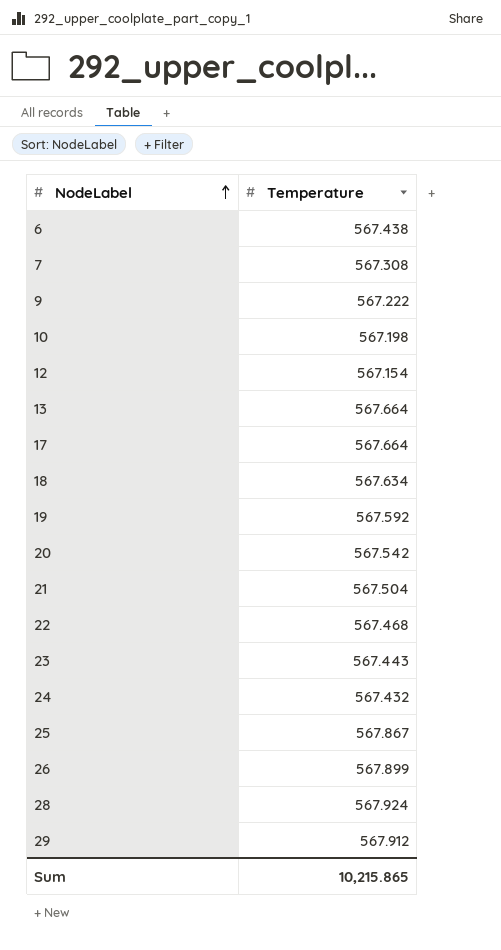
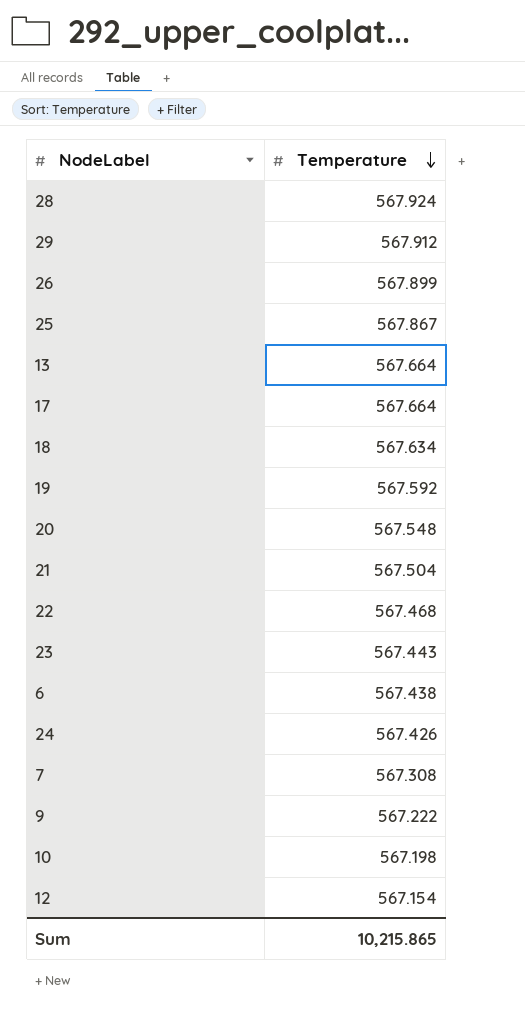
row order: NodeLabel ascending -> Temperature descending
20 | Temperature: 567.542 -> 567.548
24 | Temperature: 567.432 -> 567.426

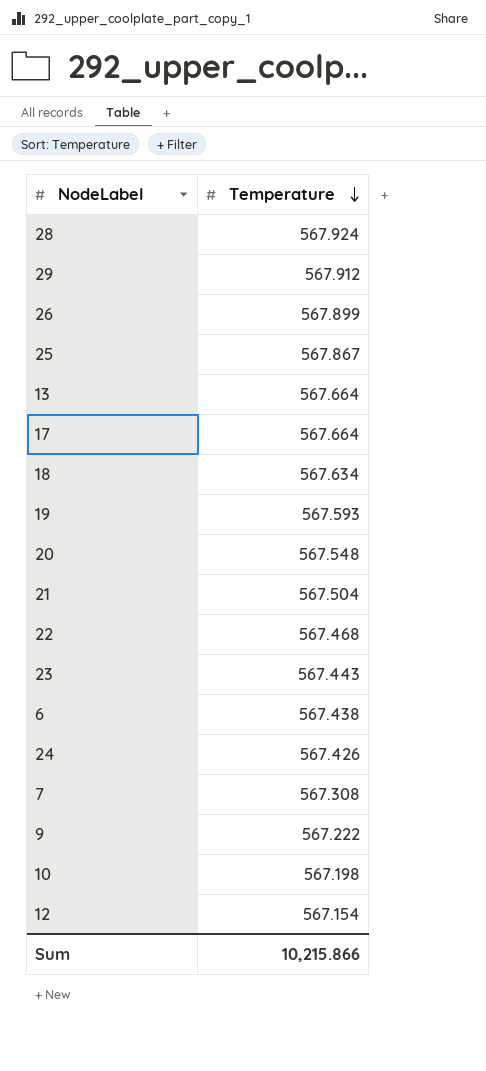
19 | Temperature: 567.592 -> 567.593
Sum | Temperature: 10,215.865 -> 10,215.866

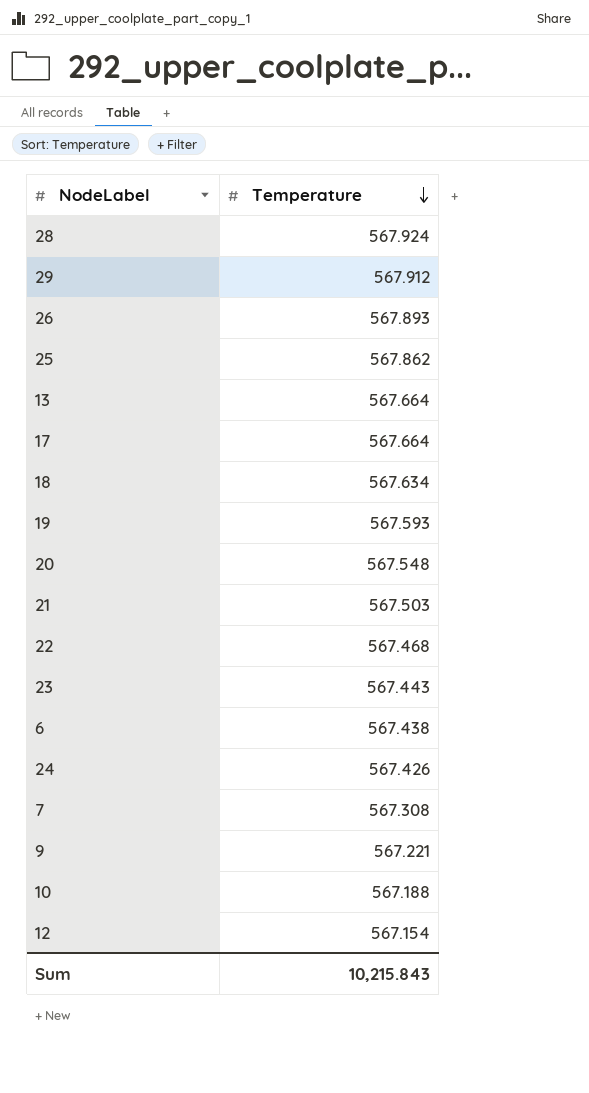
26 | Temperature: 567.899 -> 567.893
25 | Temperature: 567.867 -> 567.862
21 | Temperature: 567.504 -> 567.503
9 | Temperature: 567.222 -> 567.221
10 | Temperature: 567.198 -> 567.188
Sum | Temperature: 10,215.866 -> 10,215.843

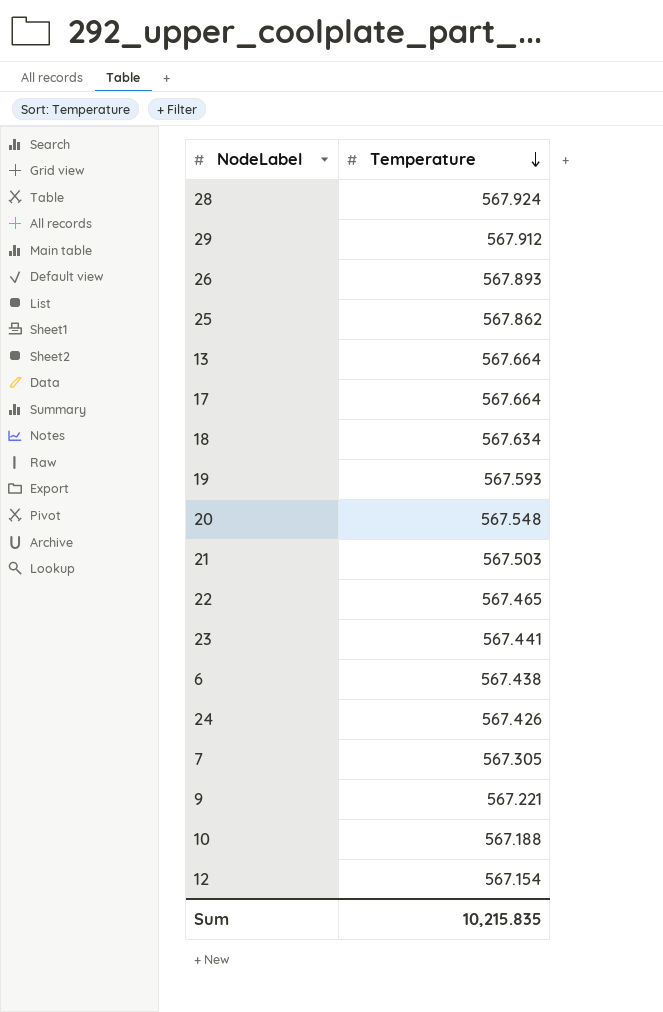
22 | Temperature: 567.468 -> 567.465
23 | Temperature: 567.443 -> 567.441
7 | Temperature: 567.308 -> 567.305
Sum | Temperature: 10,215.843 -> 10,215.835

